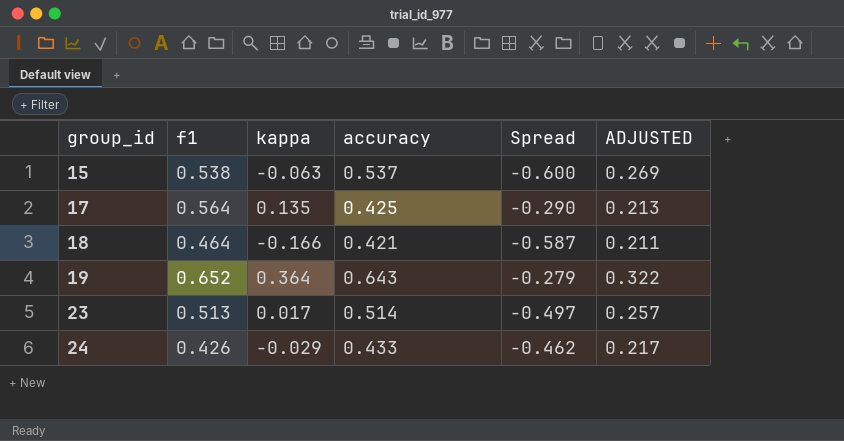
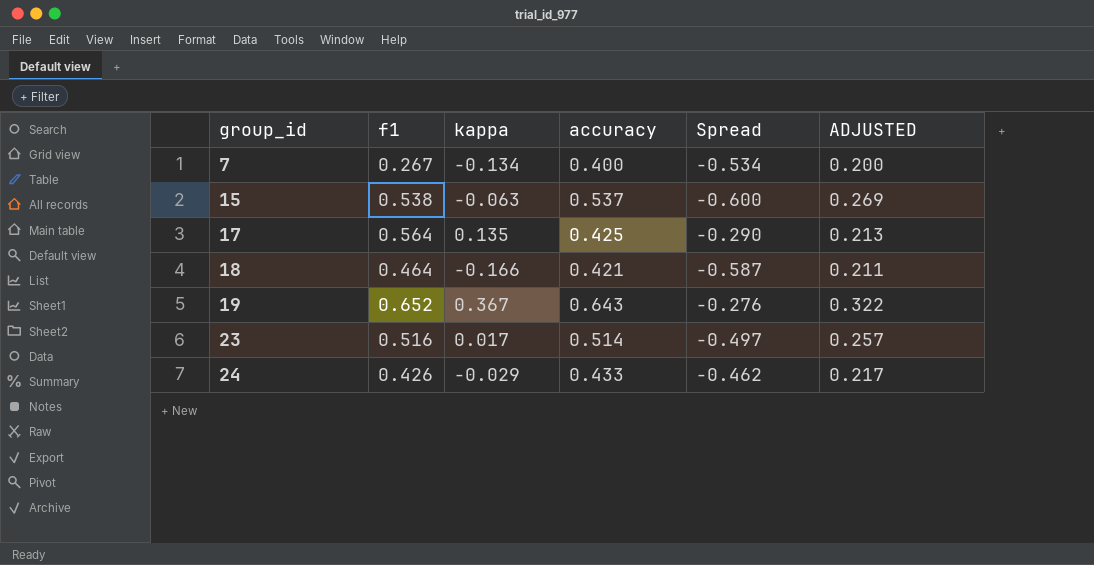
row 7: none -> 0.267 | -0.134 | 0.400 | -0.534 | 0.200
19 | kappa: 0.364 -> 0.367
19 | Spread: -0.279 -> -0.276
23 | f1: 0.513 -> 0.516

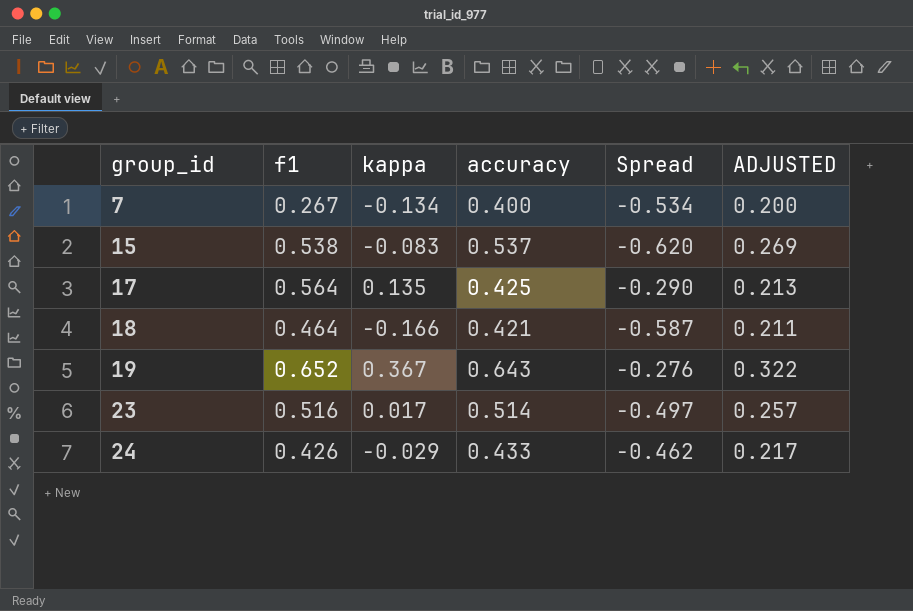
15 | kappa: -0.063 -> -0.083
15 | Spread: -0.600 -> -0.620

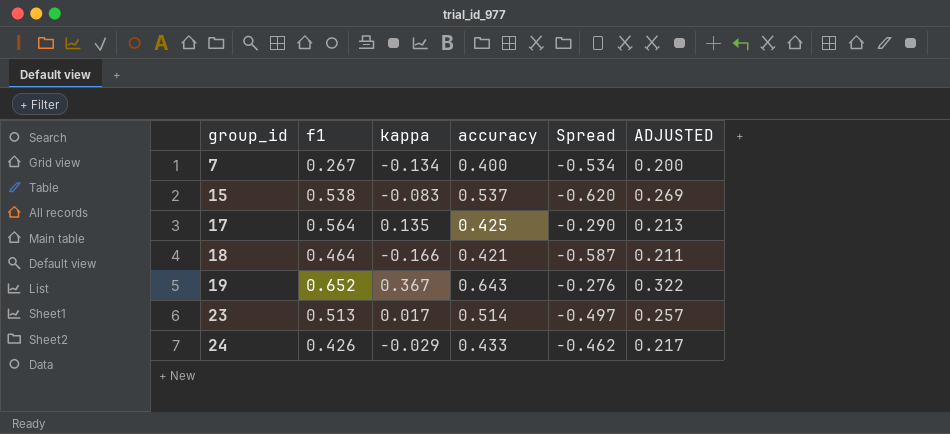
23 | f1: 0.516 -> 0.513

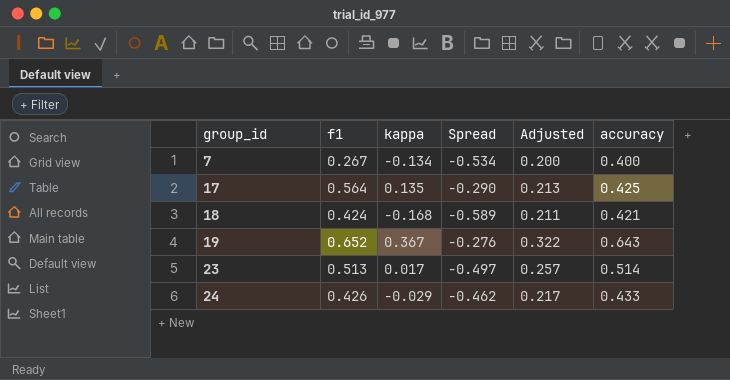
column name: ADJUSTED -> Adjusted
column accuracy | position: 4 -> 6
row 15: 0.538 | -0.083 | 0.537 | -0.620 | 0.269 -> none
18 | f1: 0.464 -> 0.424
18 | kappa: -0.166 -> -0.168
18 | Spread: -0.587 -> -0.589

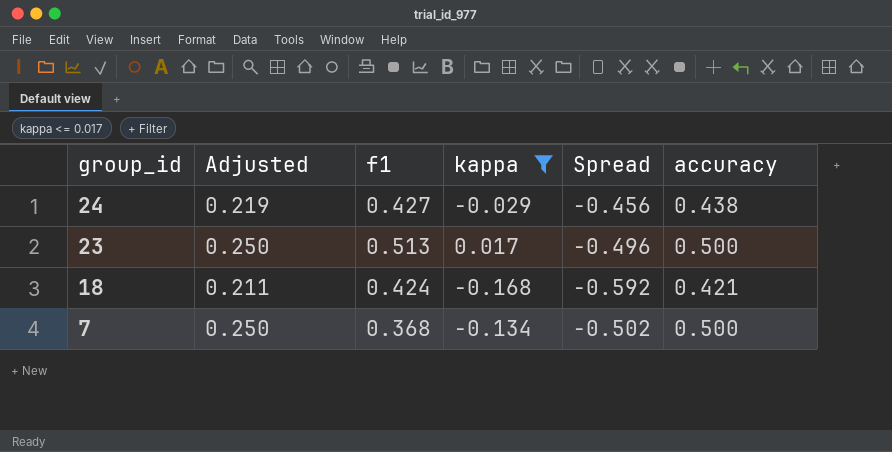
filter: none -> kappa <= 0.017
row order: group_id ascending -> group_id descending
column Adjusted | position: 5 -> 2
column Spread | formula: [kappa] - [accuracy] -> [kappa] - [f1]
24 | Adjusted: 0.217 -> 0.219
24 | f1: 0.426 -> 0.427
24 | accuracy: 0.433 -> 0.438
23 | Adjusted: 0.257 -> 0.250
23 | accuracy: 0.514 -> 0.500
7 | Adjusted: 0.200 -> 0.250
7 | f1: 0.267 -> 0.368
7 | accuracy: 0.400 -> 0.500

